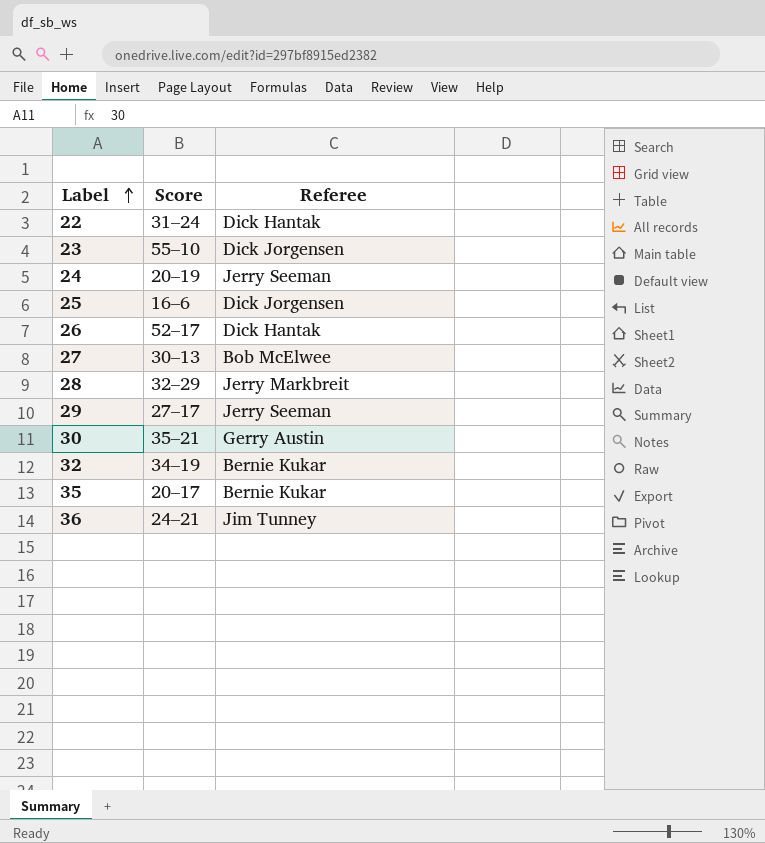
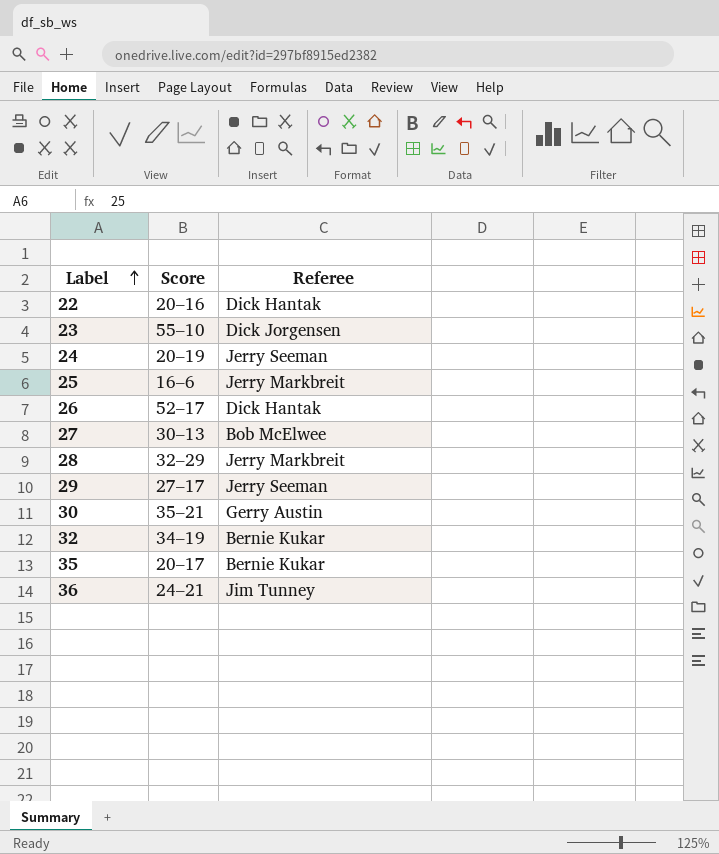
22 | Score: 31–24 -> 20–16
25 | Referee: Dick Jorgensen -> Jerry Markbreit

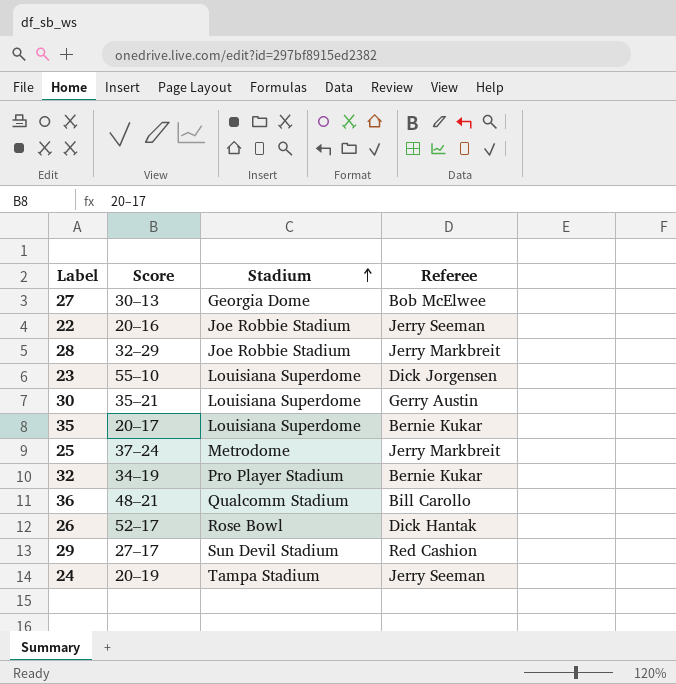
row order: Label ascending -> Stadium ascending
column Stadium | position: none -> 3
22 | Referee: Dick Hantak -> Jerry Seeman
25 | Score: 16–6 -> 37–24
36 | Score: 24–21 -> 48–21
36 | Referee: Jim Tunney -> Bill Carollo
29 | Referee: Jerry Seeman -> Red Cashion

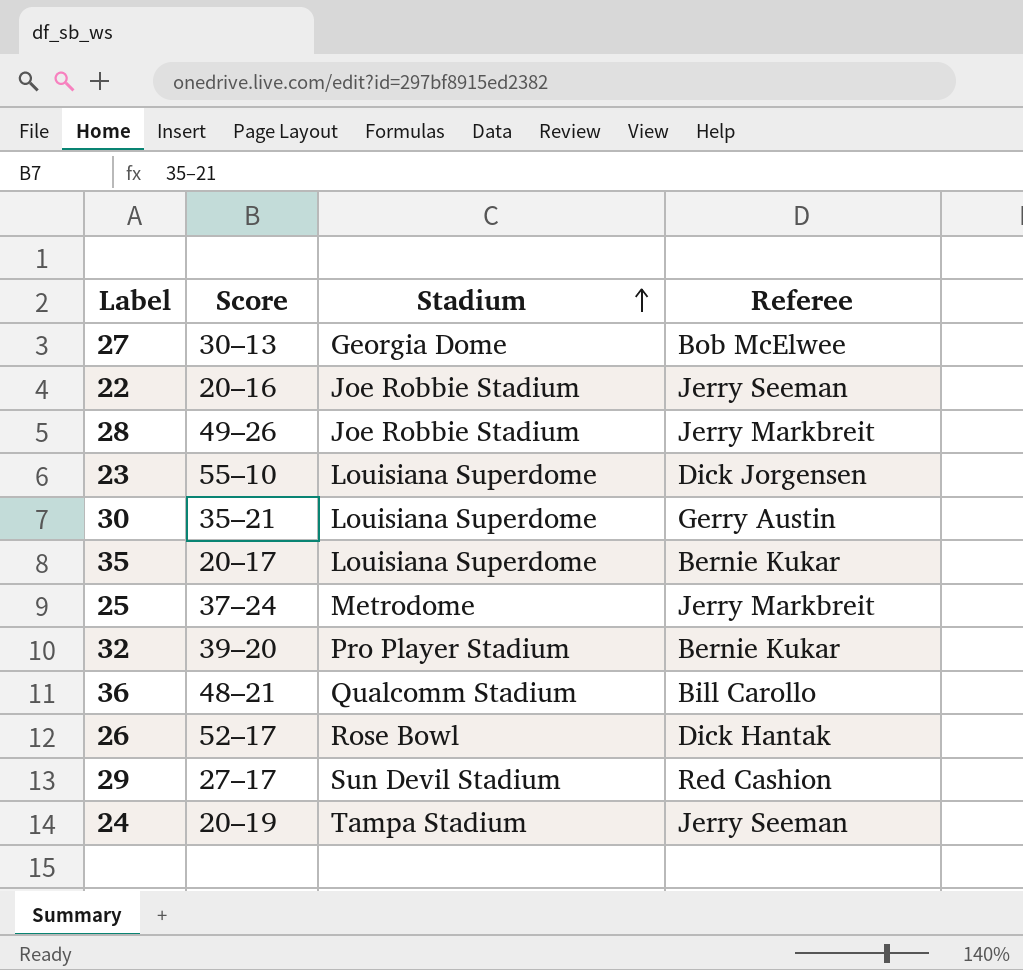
28 | Score: 32–29 -> 49–26
32 | Score: 34–19 -> 39–20

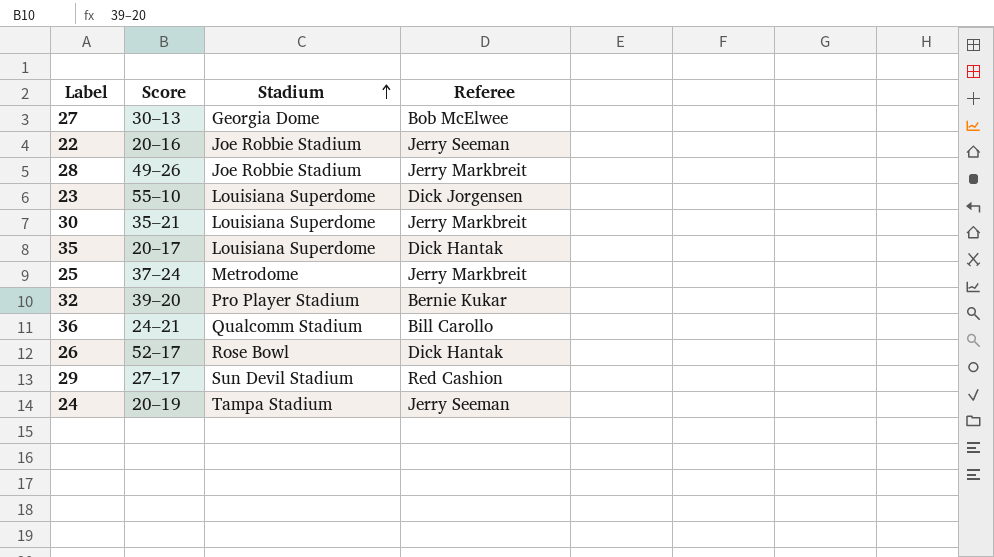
30 | Referee: Gerry Austin -> Jerry Markbreit
35 | Referee: Bernie Kukar -> Dick Hantak
36 | Score: 48–21 -> 24–21

